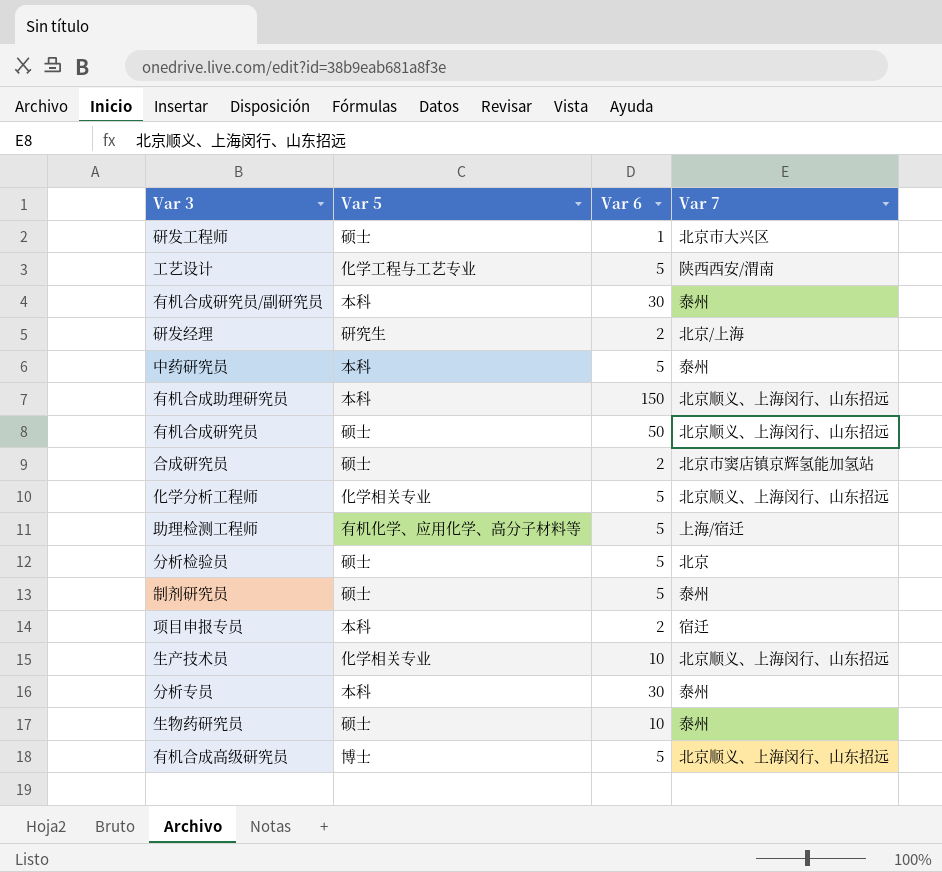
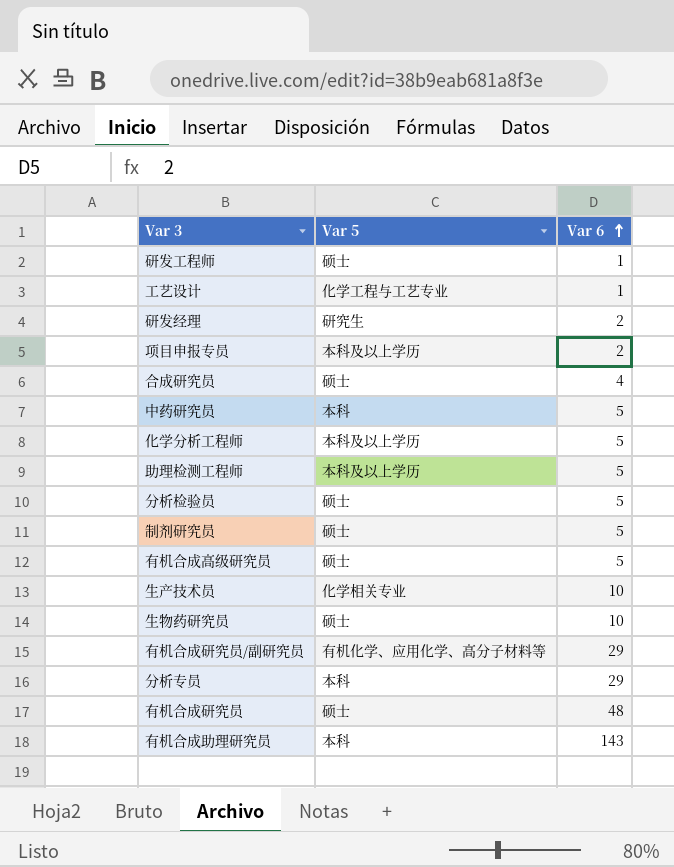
row order: none -> Var 6 ascending
column Var 7 | position: 4 -> none
工艺设计 | Var 6: 5 -> 1
项目申报专员 | Var 5: 本科 -> 本科及以上学历
合成研究员 | Var 6: 2 -> 4
化学分析工程师 | Var 5: 化学相关专业 -> 本科及以上学历
助理检测工程师 | Var 5: 有机化学、应用化学、高分子材料等 -> 本科及以上学历
有机合成高级研究员 | Var 5: 博士 -> 硕士
有机合成研究员/副研究员 | Var 5: 本科 -> 有机化学、应用化学、高分子材料等
有机合成研究员/副研究员 | Var 6: 30 -> 29
分析专员 | Var 6: 30 -> 29
有机合成研究员 | Var 6: 50 -> 48
有机合成助理研究员 | Var 6: 150 -> 143

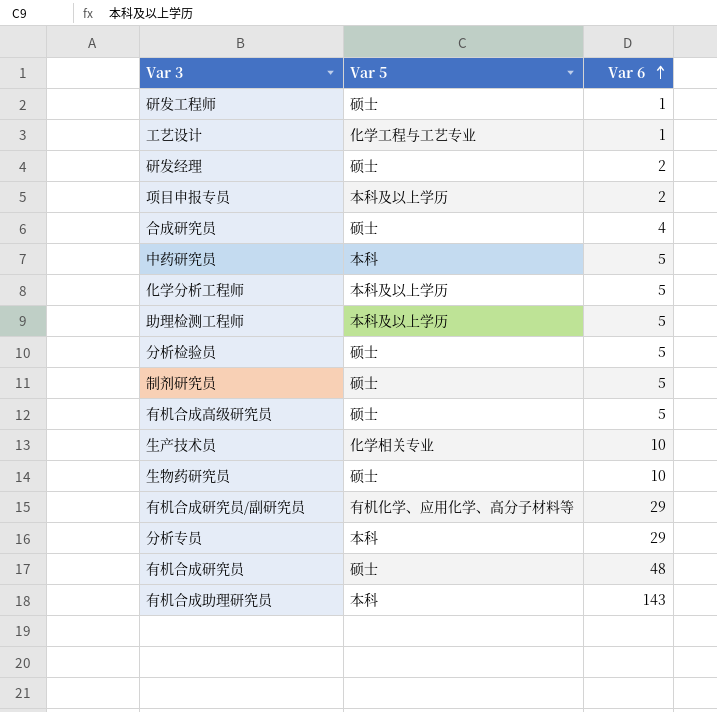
研发经理 | Var 5: 研究生 -> 硕士

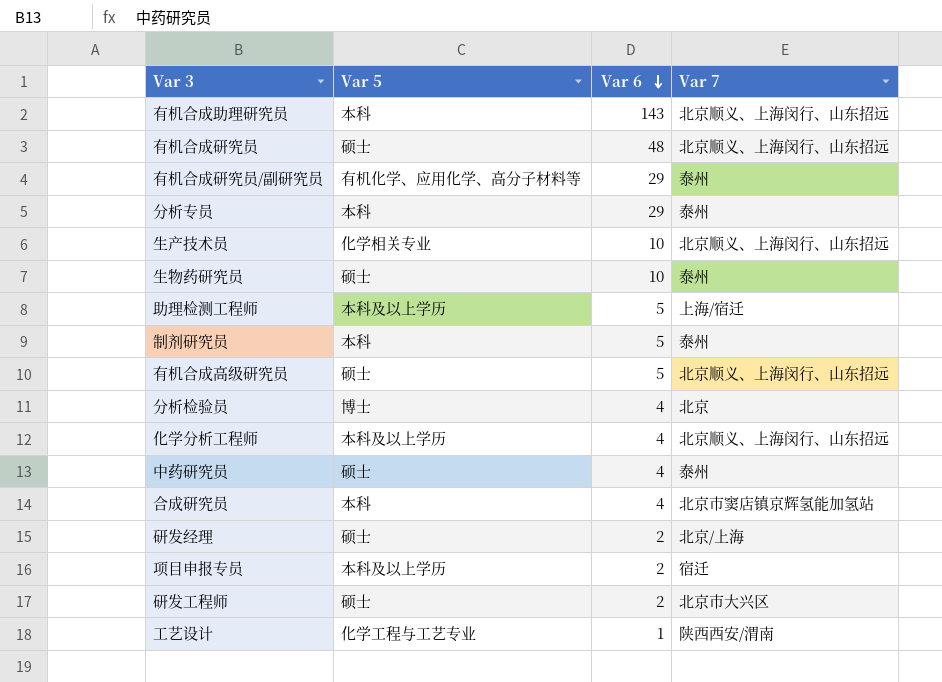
row order: Var 6 ascending -> Var 6 descending
column Var 7 | position: none -> 4
制剂研究员 | Var 5: 硕士 -> 本科
分析检验员 | Var 5: 硕士 -> 博士
分析检验员 | Var 6: 5 -> 4
化学分析工程师 | Var 6: 5 -> 4
中药研究员 | Var 5: 本科 -> 硕士
中药研究员 | Var 6: 5 -> 4
合成研究员 | Var 5: 硕士 -> 本科
研发工程师 | Var 6: 1 -> 2

